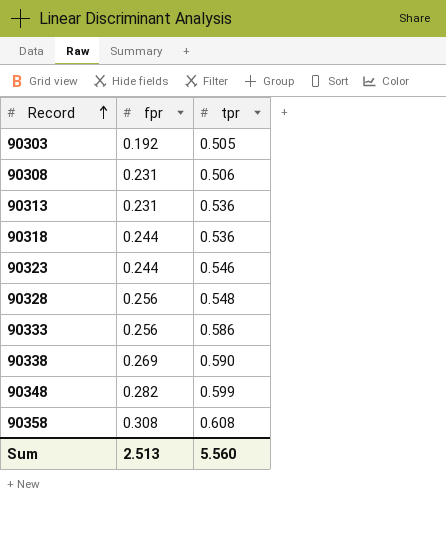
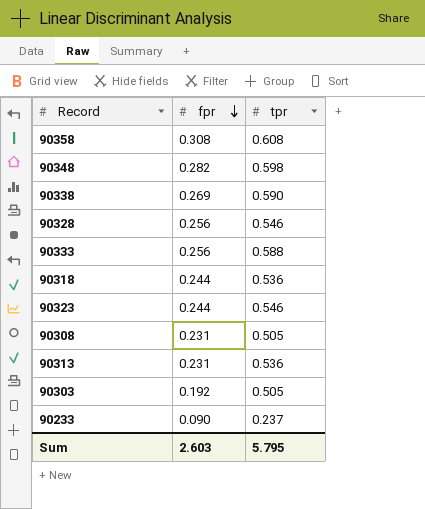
row order: Record ascending -> fpr descending
90348 | tpr: 0.599 -> 0.598
90328 | tpr: 0.548 -> 0.546
90333 | tpr: 0.586 -> 0.588
90308 | tpr: 0.506 -> 0.505
row 90233: none -> 0.090 | 0.237
Sum | fpr: 2.513 -> 2.603
Sum | tpr: 5.560 -> 5.795

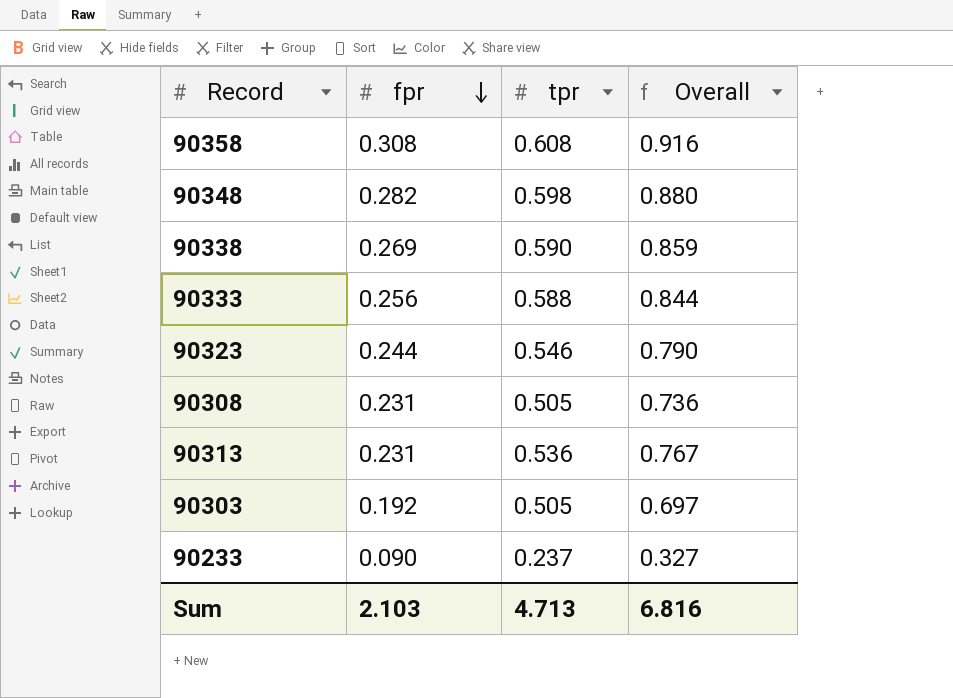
column Overall | formula: none -> [fpr] + [tpr]
row 90328: 0.256 | 0.546 -> none
row 90318: 0.244 | 0.536 -> none
Sum | fpr: 2.603 -> 2.103
Sum | tpr: 5.795 -> 4.713

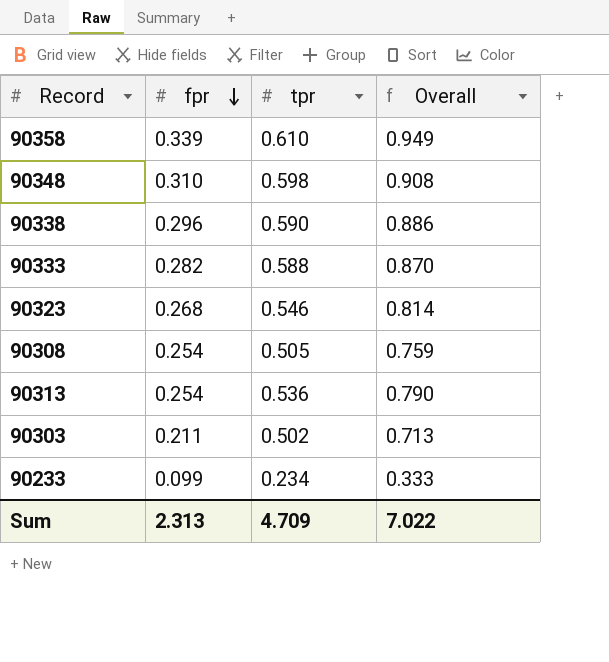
90358 | fpr: 0.308 -> 0.339
90358 | tpr: 0.608 -> 0.610
90358 | Overall: 0.916 -> 0.949
90348 | fpr: 0.282 -> 0.310
90348 | Overall: 0.880 -> 0.908
90338 | fpr: 0.269 -> 0.296
90338 | Overall: 0.859 -> 0.886
90333 | fpr: 0.256 -> 0.282
90333 | Overall: 0.844 -> 0.870
90323 | fpr: 0.244 -> 0.268
90323 | Overall: 0.790 -> 0.814
90308 | fpr: 0.231 -> 0.254
90308 | Overall: 0.736 -> 0.759
90313 | fpr: 0.231 -> 0.254
90313 | Overall: 0.767 -> 0.790
90303 | fpr: 0.192 -> 0.211
90303 | tpr: 0.505 -> 0.502
90303 | Overall: 0.697 -> 0.713
90233 | fpr: 0.090 -> 0.099
90233 | tpr: 0.237 -> 0.234
90233 | Overall: 0.327 -> 0.333
Sum | fpr: 2.103 -> 2.313
Sum | tpr: 4.713 -> 4.709
Sum | Overall: 6.816 -> 7.022

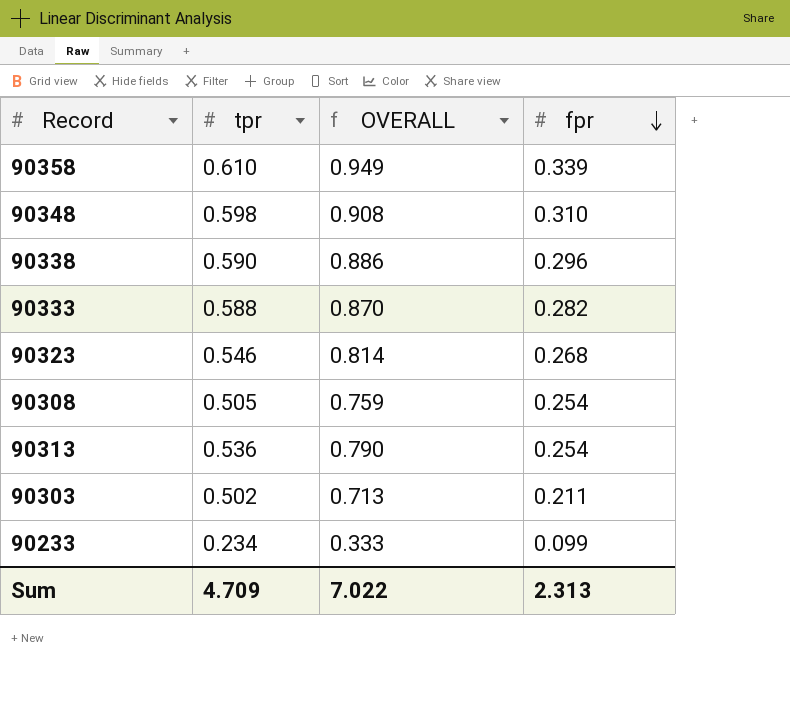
column name: Overall -> OVERALL
column fpr | position: 2 -> 4

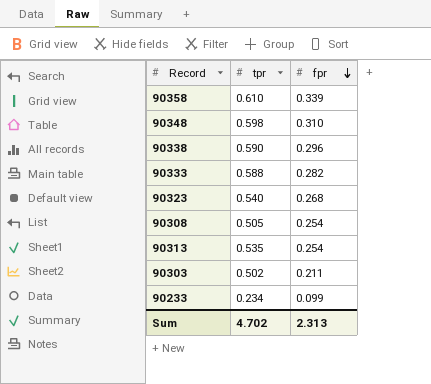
column OVERALL | formula: [tpr] + [fpr] -> none
90323 | tpr: 0.546 -> 0.540
90313 | tpr: 0.536 -> 0.535
Sum | tpr: 4.709 -> 4.702

